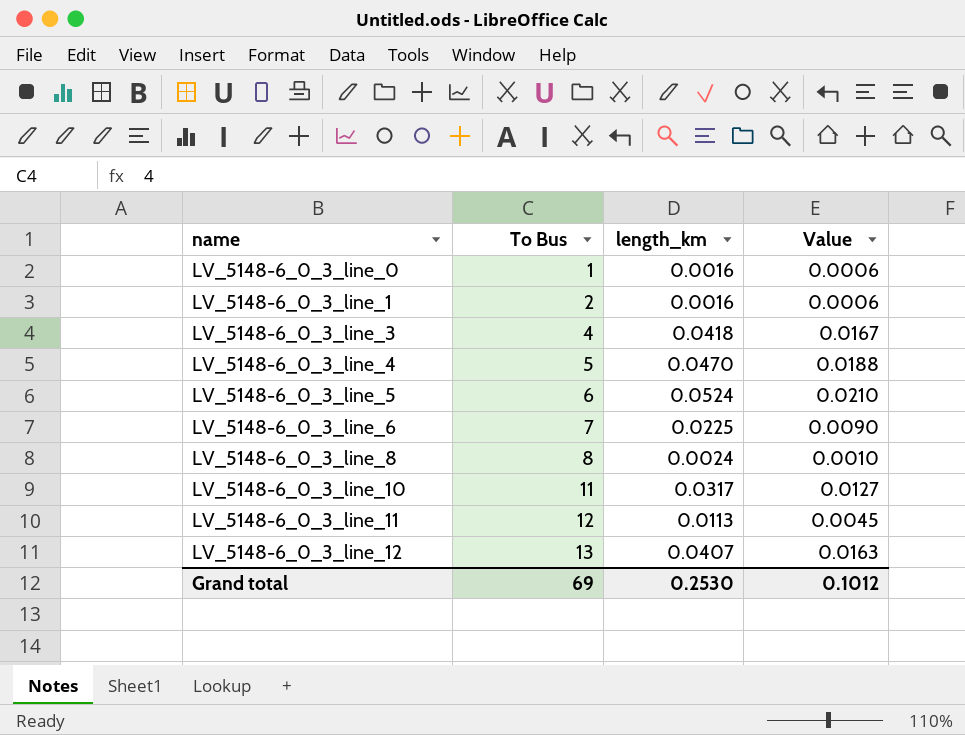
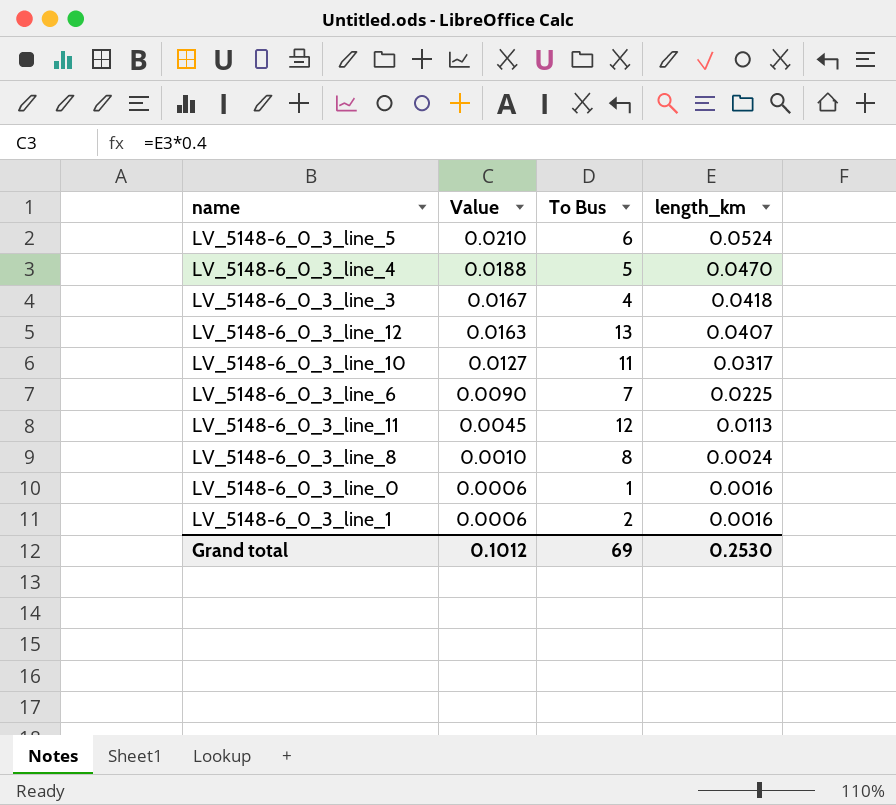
row order: name ascending -> Value descending
column Value | position: 4 -> 2

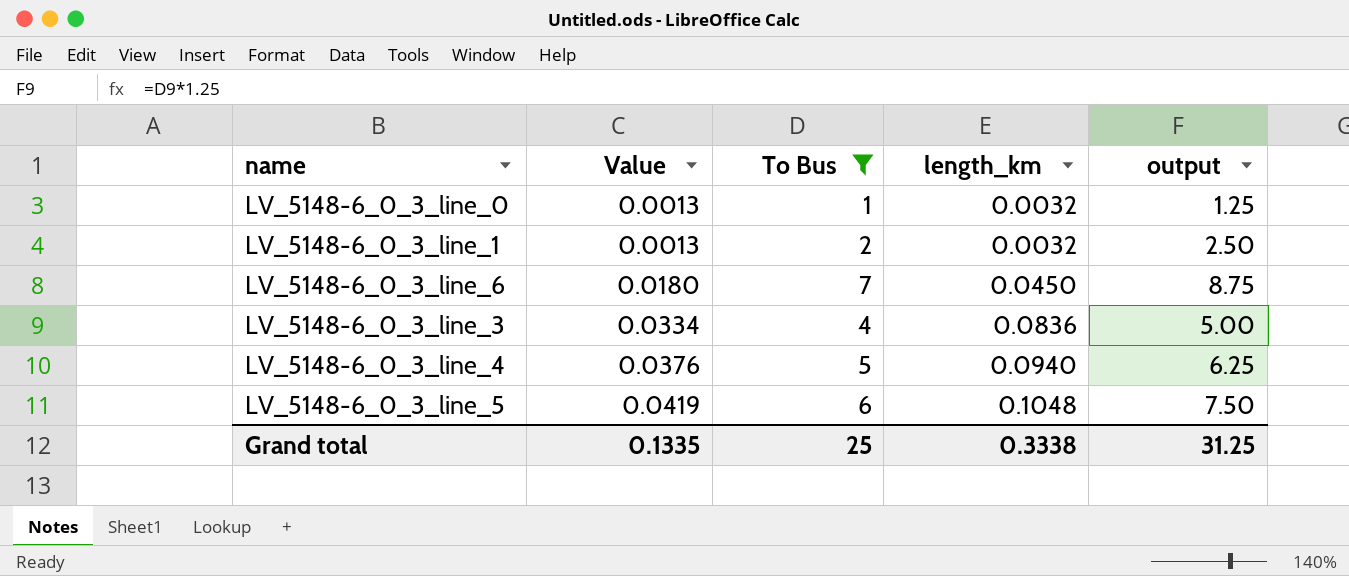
filter: none -> To Bus <= 7
row order: Value descending -> Value ascending
column output | formula: none -> [To Bus] * 1.25
LV_5148-6_0_3_line_0 | Value: 0.0006 -> 0.0013
LV_5148-6_0_3_line_0 | length_km: 0.0016 -> 0.0032
LV_5148-6_0_3_line_1 | Value: 0.0006 -> 0.0013
LV_5148-6_0_3_line_1 | length_km: 0.0016 -> 0.0032
LV_5148-6_0_3_line_6 | Value: 0.0090 -> 0.0180
LV_5148-6_0_3_line_6 | length_km: 0.0225 -> 0.0450
LV_5148-6_0_3_line_3 | Value: 0.0167 -> 0.0334
LV_5148-6_0_3_line_3 | length_km: 0.0418 -> 0.0836
LV_5148-6_0_3_line_4 | Value: 0.0188 -> 0.0376
LV_5148-6_0_3_line_4 | length_km: 0.0470 -> 0.0940
LV_5148-6_0_3_line_5 | Value: 0.0210 -> 0.0419
LV_5148-6_0_3_line_5 | length_km: 0.0524 -> 0.1048
Grand total | Value: 0.1012 -> 0.1335
Grand total | To Bus: 69 -> 25
Grand total | length_km: 0.2530 -> 0.3338

